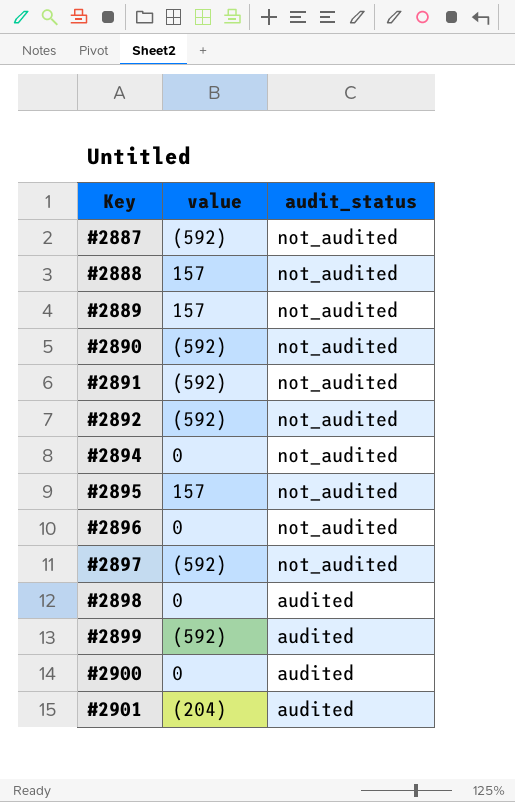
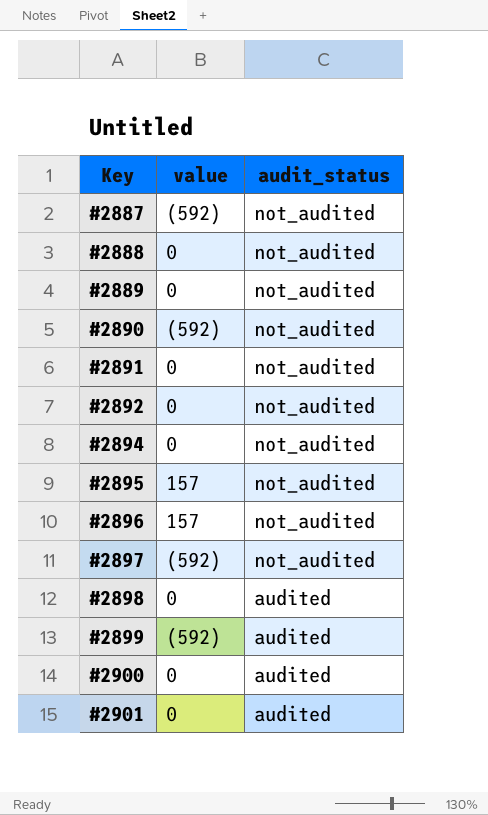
#2888 | value: 157 -> 0
#2889 | value: 157 -> 0
#2891 | value: (592) -> 0
#2892 | value: (592) -> 0
#2896 | value: 0 -> 157
#2901 | value: (204) -> 0

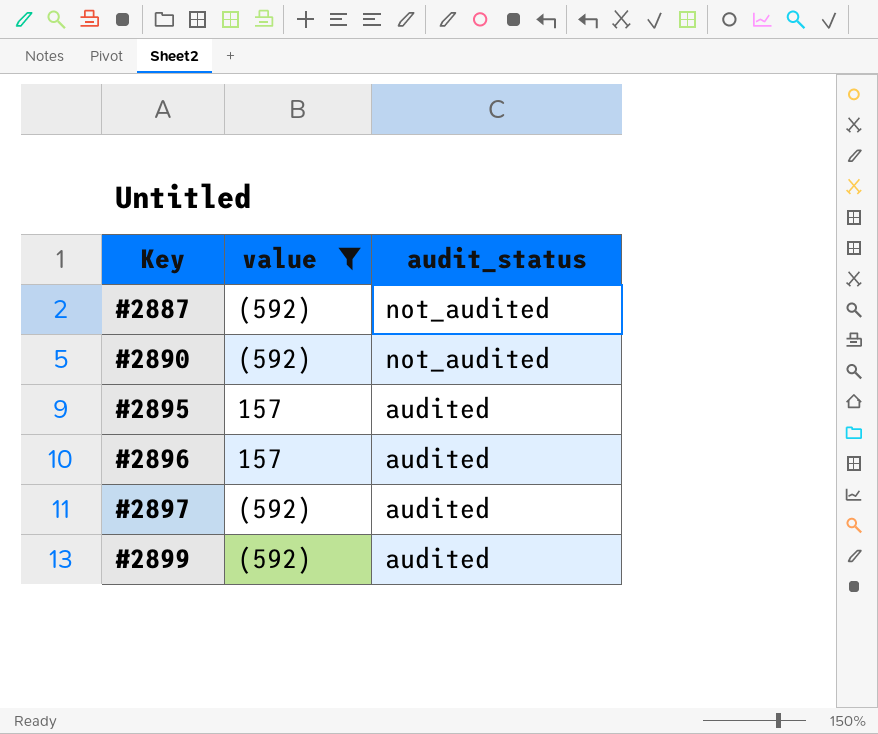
filter: none -> value != 0
#2895 | audit_status: not_audited -> audited
#2896 | audit_status: not_audited -> audited
#2897 | audit_status: not_audited -> audited

